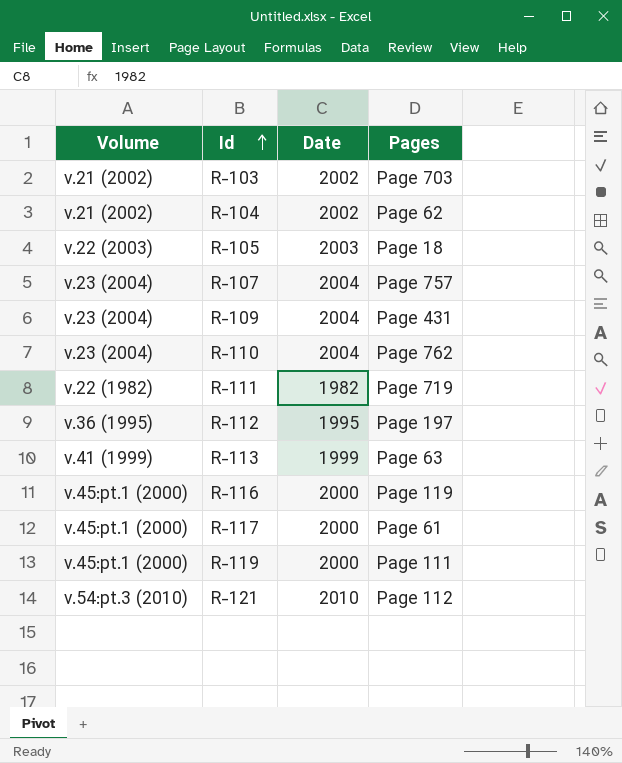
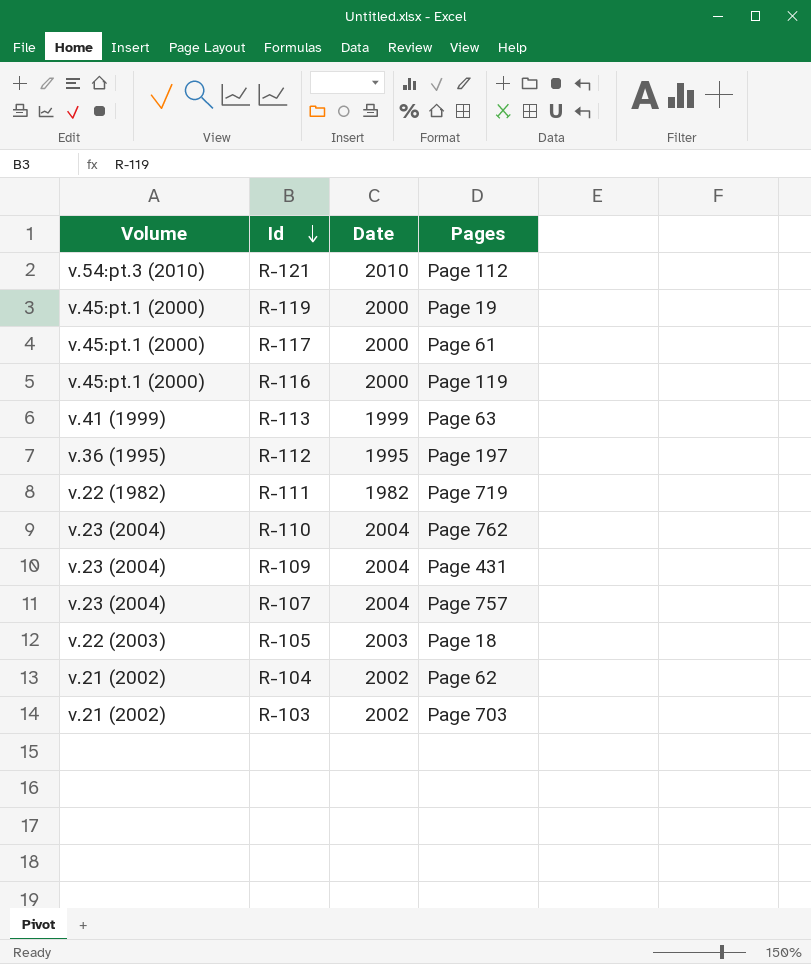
row order: Id ascending -> Id descending
R-119 | Pages: Page 111 -> Page 19

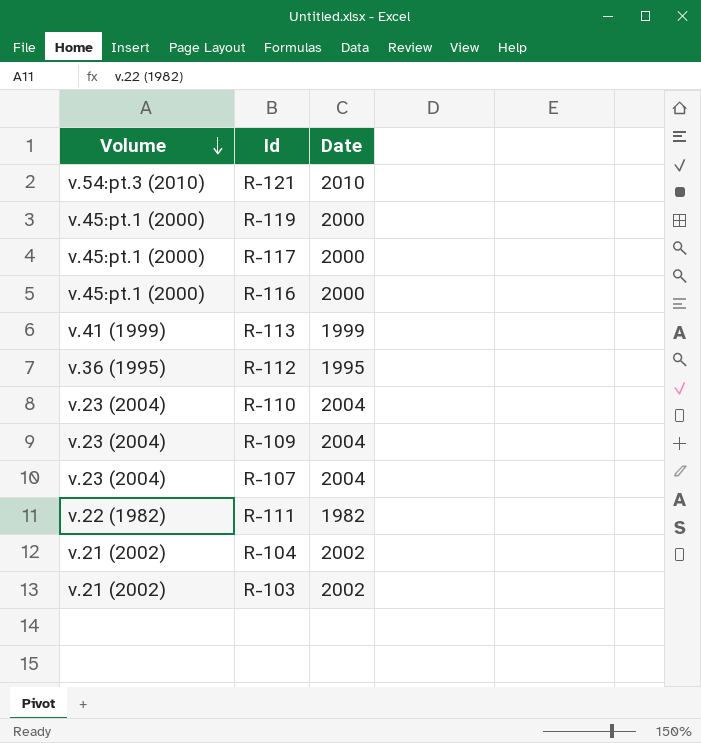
row order: Id descending -> Volume descending
column Pages | position: 4 -> none
row R-105: v.22 (2003) | 2003 | Page 18 -> none

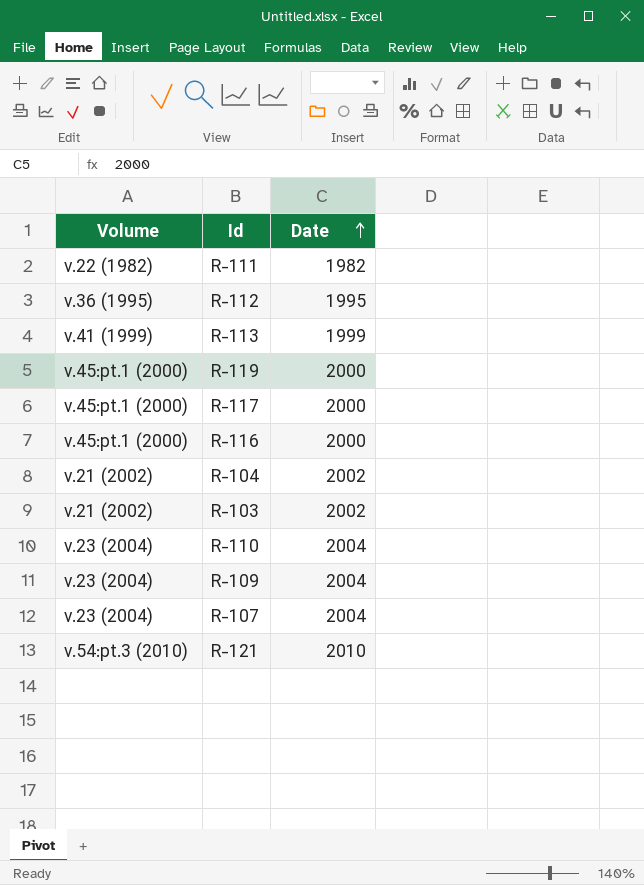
row order: Volume descending -> Date ascending

